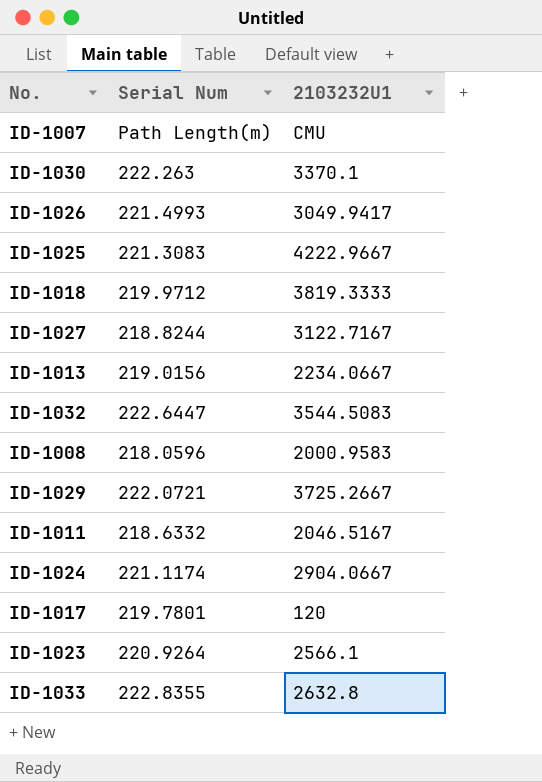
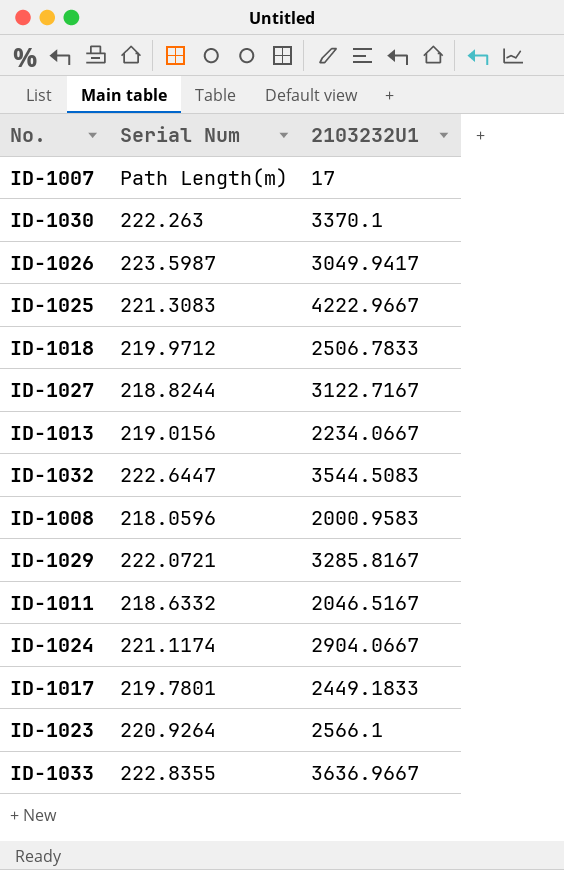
ID-1007 | 2103232U1: CMU -> 17
ID-1026 | Serial Num: 221.4993 -> 223.5987
ID-1018 | 2103232U1: 3819.3333 -> 2506.7833
ID-1029 | 2103232U1: 3725.2667 -> 3285.8167
ID-1017 | 2103232U1: 120 -> 2449.1833
ID-1033 | 2103232U1: 2632.8 -> 3636.9667

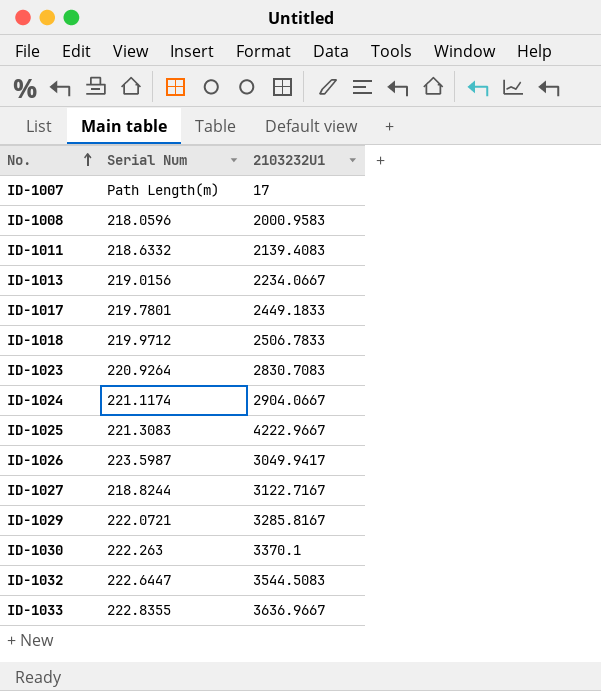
row order: none -> No. ascending
ID-1011 | 2103232U1: 2046.5167 -> 2139.4083
ID-1023 | 2103232U1: 2566.1 -> 2830.7083

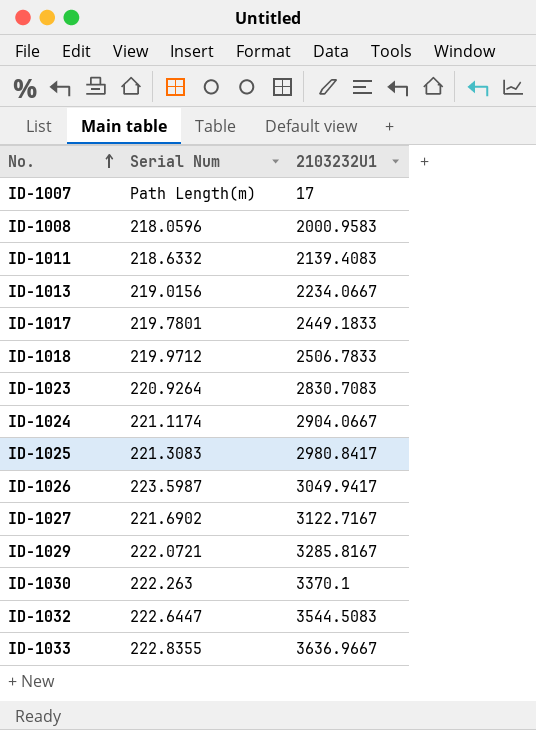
ID-1025 | 2103232U1: 4222.9667 -> 2980.8417
ID-1027 | Serial Num: 218.8244 -> 221.6902

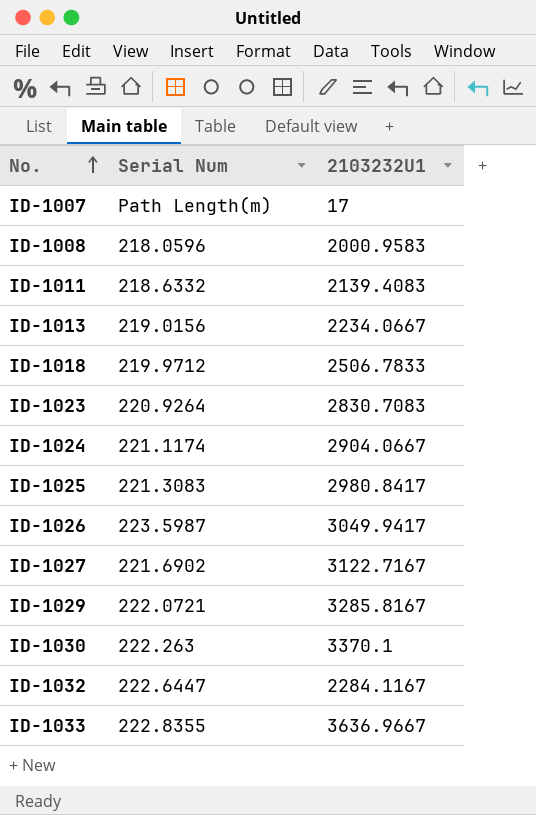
row ID-1017: 219.7801 | 2449.1833 -> none
ID-1032 | 2103232U1: 3544.5083 -> 2284.1167

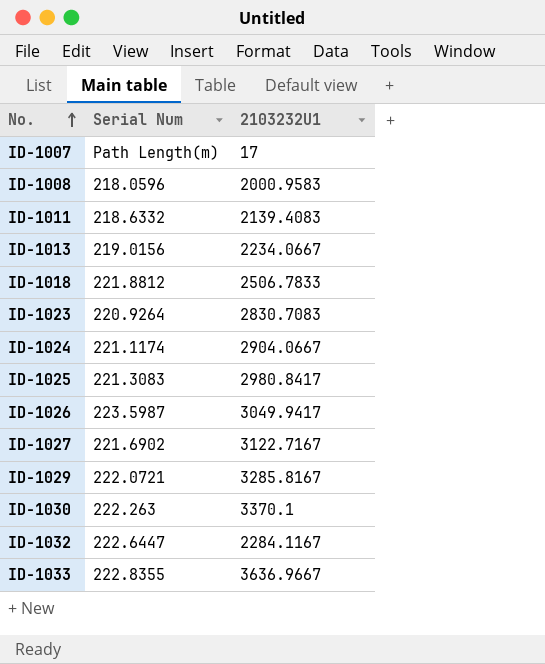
ID-1018 | Serial Num: 219.9712 -> 221.8812

